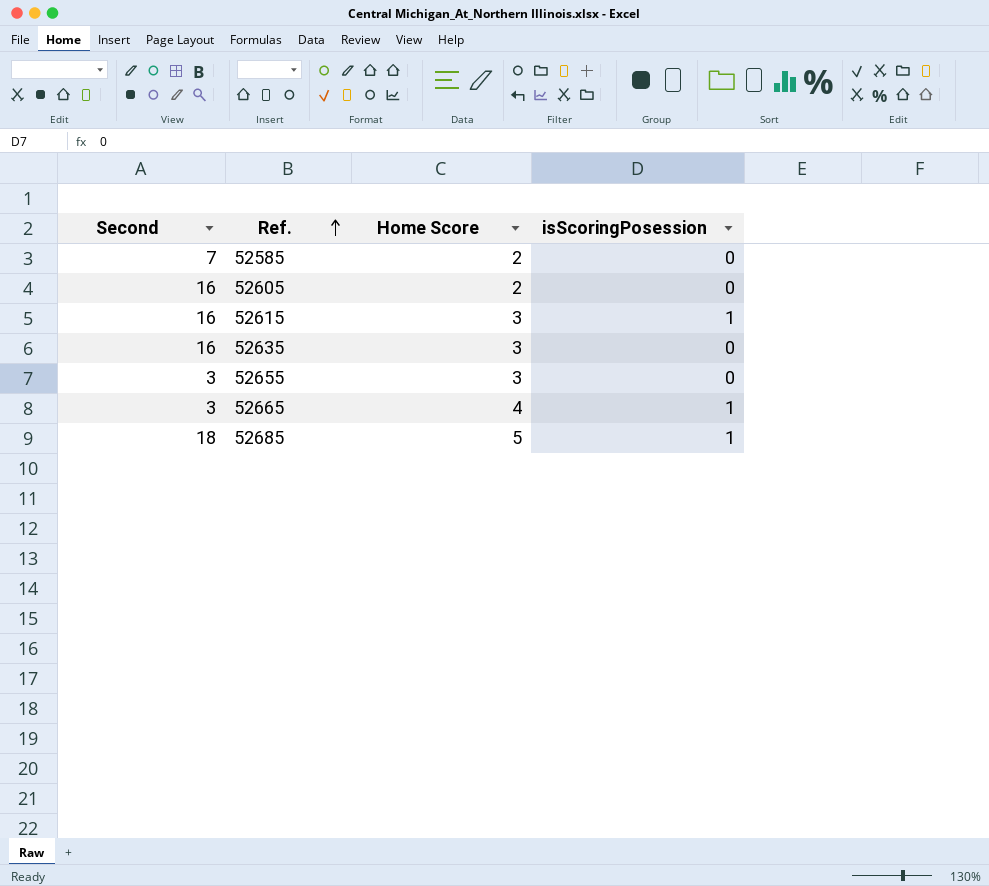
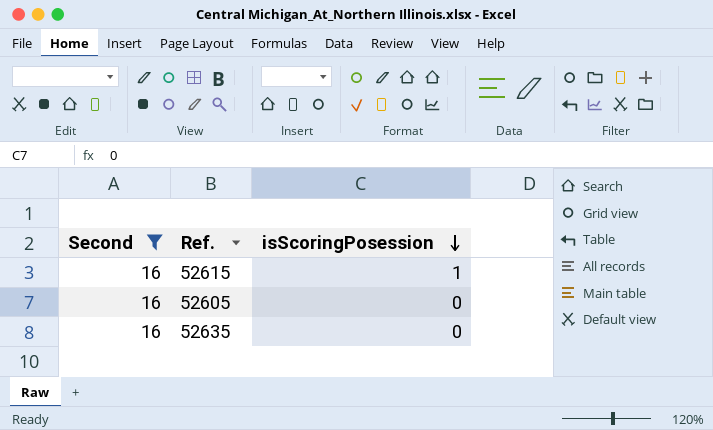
filter: none -> Second = 16
row order: Ref. ascending -> isScoringPosession descending
column Home Score | position: 3 -> none

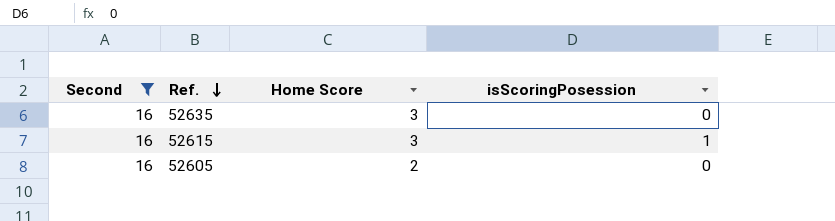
row order: isScoringPosession descending -> Ref. descending
column Home Score | position: none -> 3

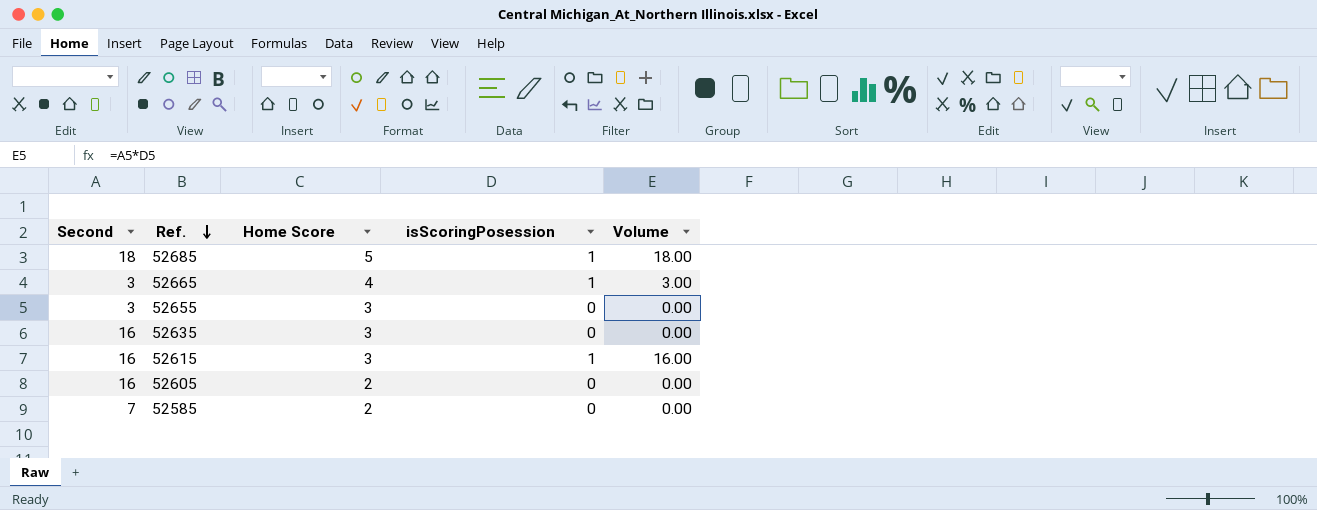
filter: Second = 16 -> none
column Volume | formula: none -> [Second] * [isScoringPosession]

